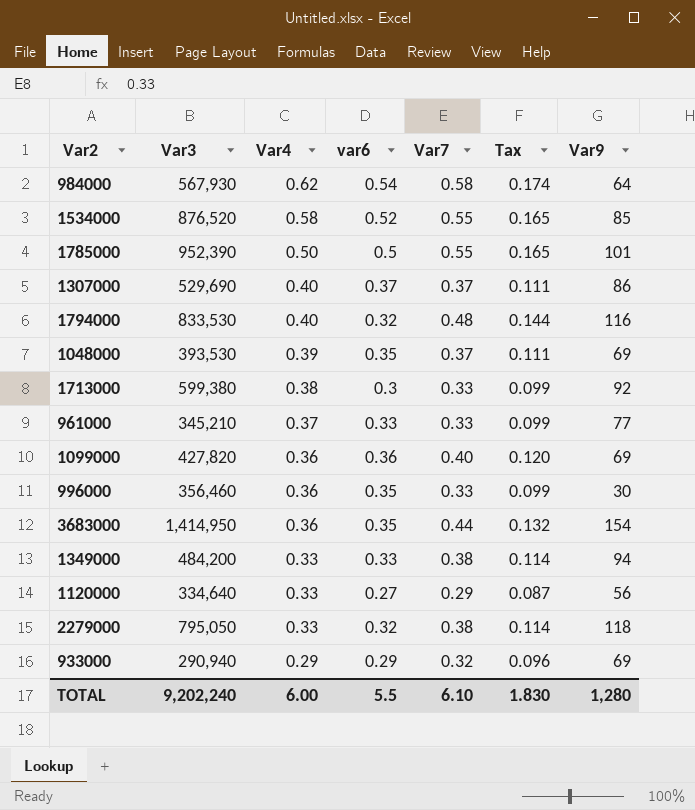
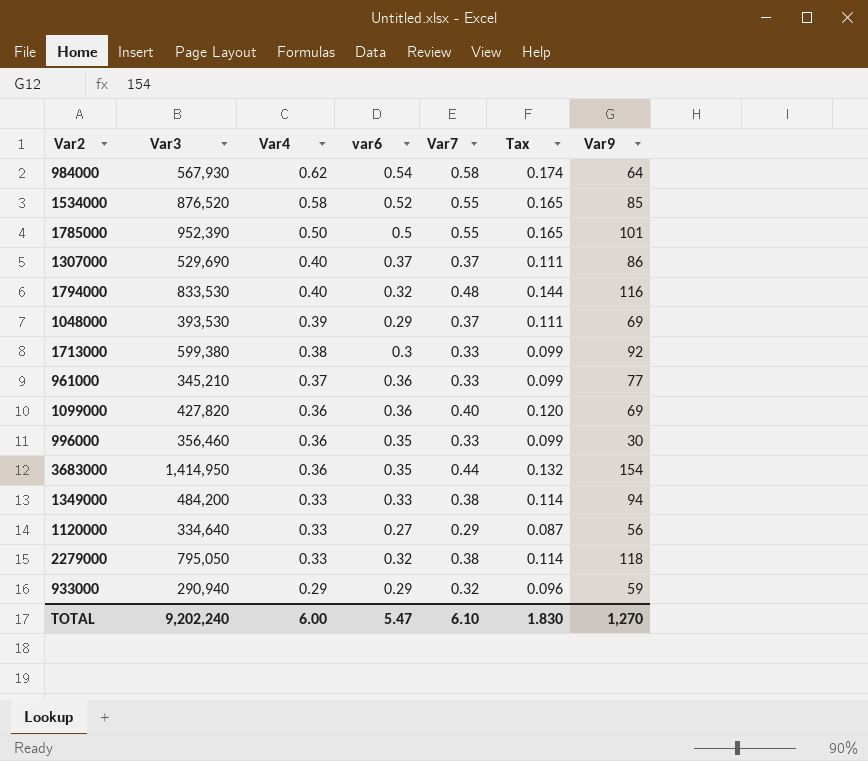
1048000 | var6: 0.35 -> 0.29
961000 | var6: 0.33 -> 0.36
933000 | Var9: 69 -> 59
TOTAL | var6: 5.5 -> 5.47
TOTAL | Var9: 1,280 -> 1,270

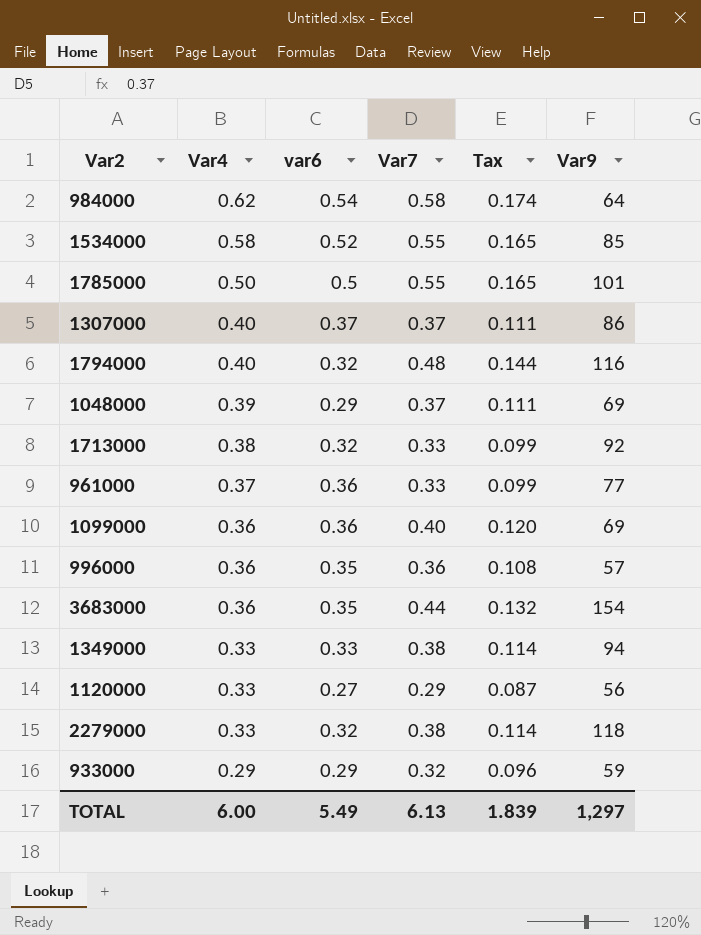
column Var3 | position: 2 -> none
1713000 | var6: 0.3 -> 0.32
996000 | Var7: 0.33 -> 0.36
996000 | Tax: 0.099 -> 0.108
996000 | Var9: 30 -> 57
TOTAL | var6: 5.47 -> 5.49
TOTAL | Var7: 6.10 -> 6.13
TOTAL | Tax: 1.830 -> 1.839
TOTAL | Var9: 1,270 -> 1,297

